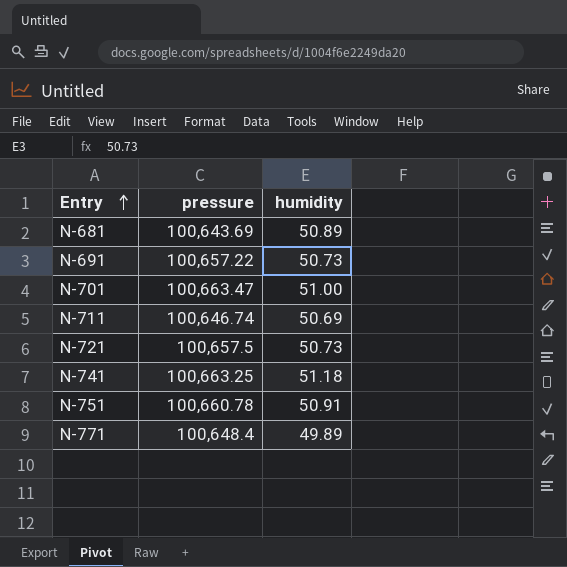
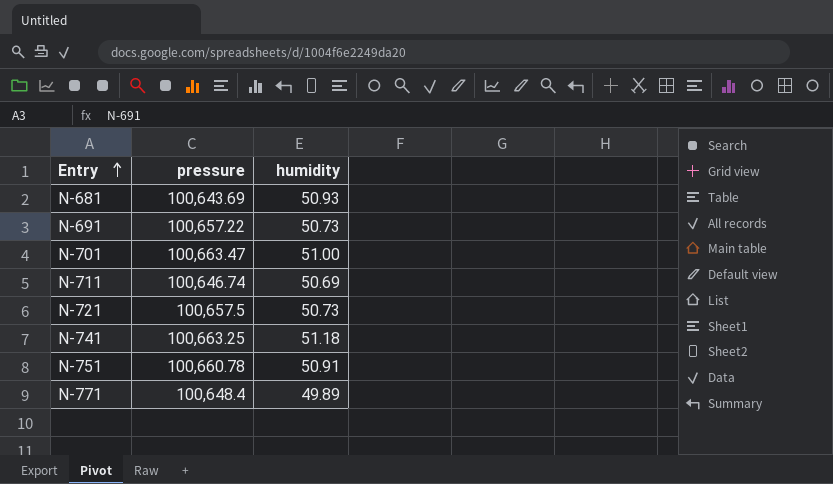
N-681 | humidity: 50.89 -> 50.93

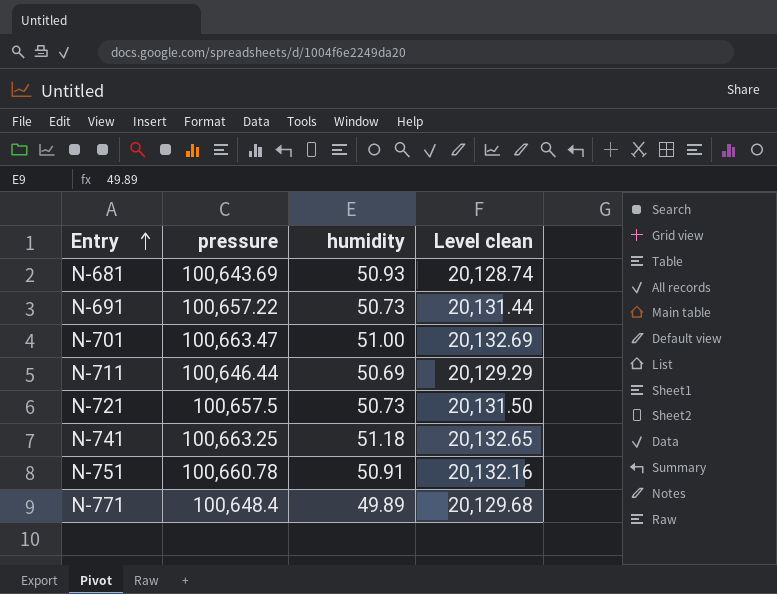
column Level clean | formula: none -> [pressure] * 0.2
N-711 | pressure: 100,646.74 -> 100,646.44

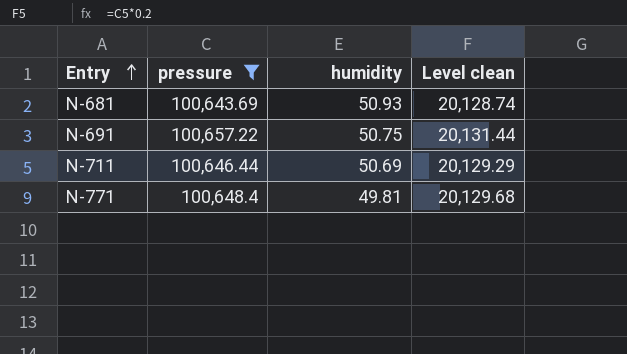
filter: none -> pressure <= 100,657.22
N-691 | humidity: 50.73 -> 50.75
N-771 | humidity: 49.89 -> 49.81

